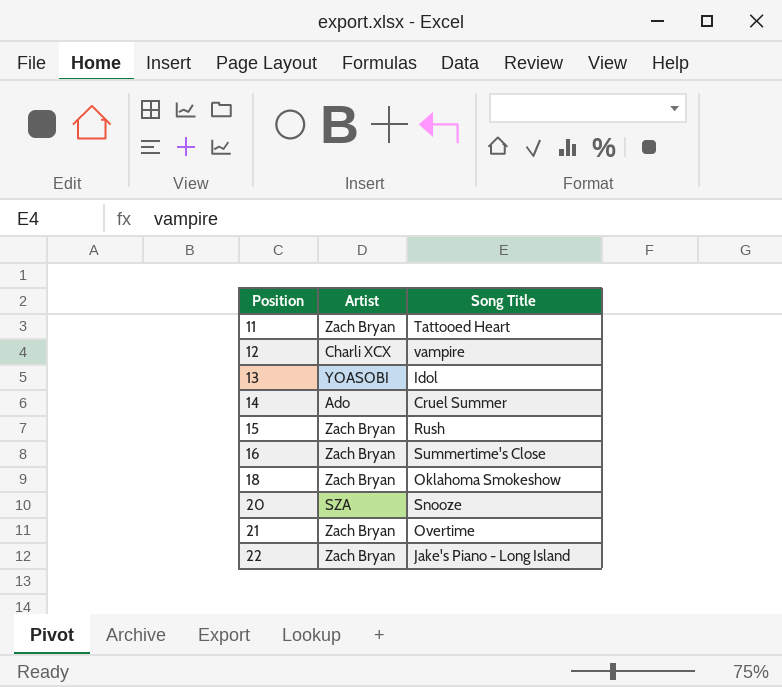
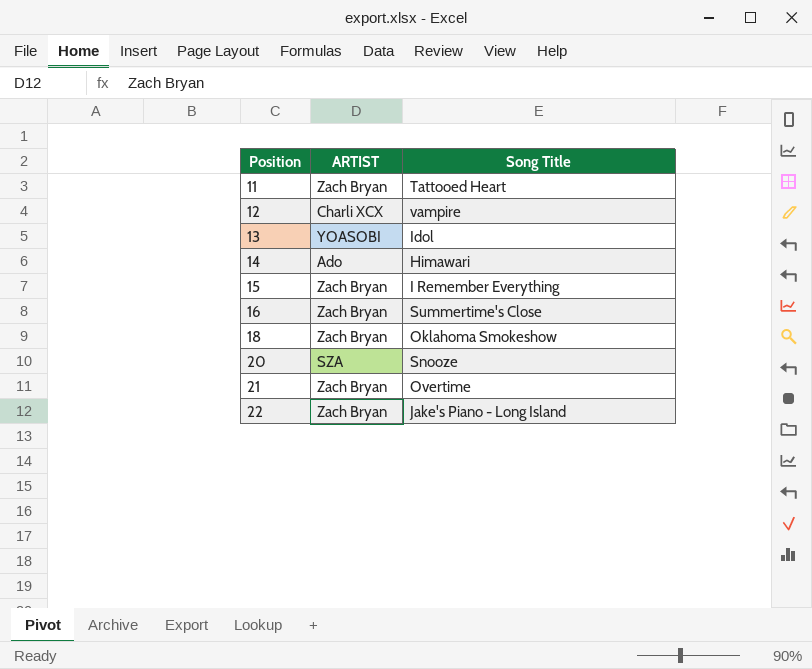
column name: Artist -> ARTIST
14 | Song Title: Cruel Summer -> Himawari
15 | Song Title: Rush -> I Remember Everything

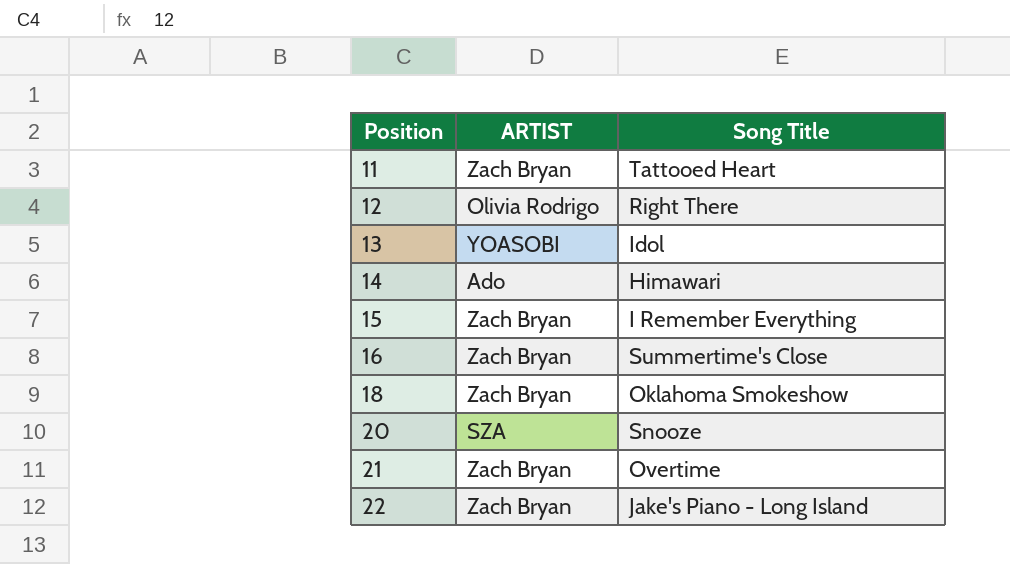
12 | ARTIST: Charli XCX -> Olivia Rodrigo
12 | Song Title: vampire -> Right There

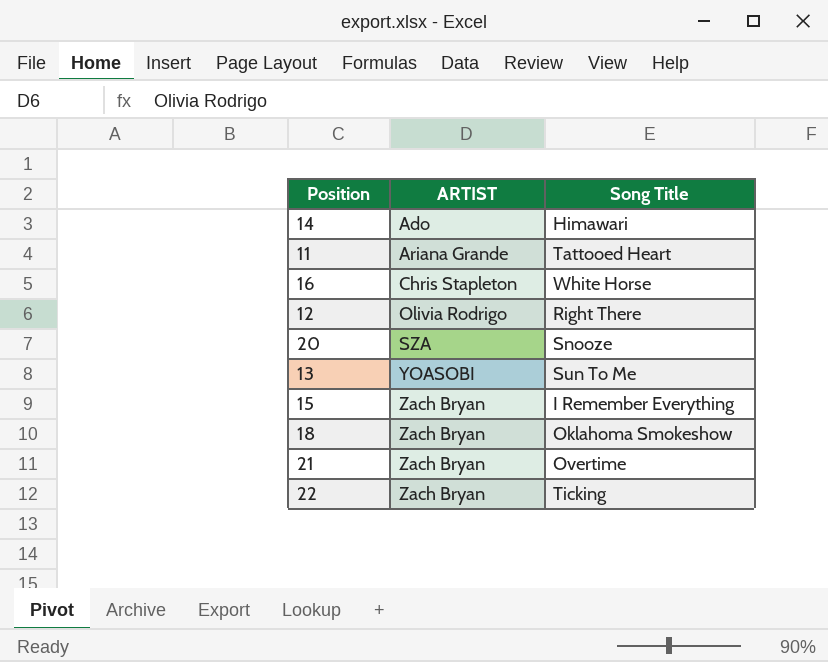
row order: Position ascending -> ARTIST ascending
11 | ARTIST: Zach Bryan -> Ariana Grande
16 | ARTIST: Zach Bryan -> Chris Stapleton
16 | Song Title: Summertime's Close -> White Horse
13 | Song Title: Idol -> Sun To Me
22 | Song Title: Jake's Piano - Long Island -> Ticking

